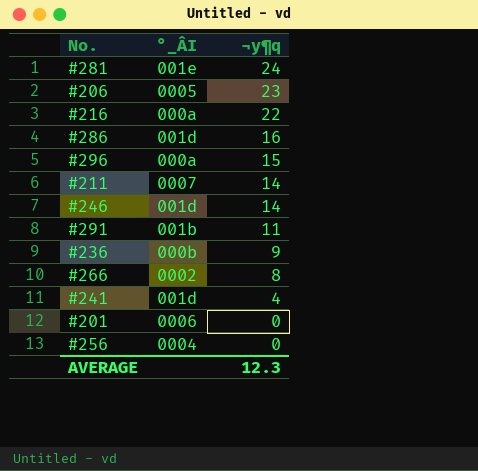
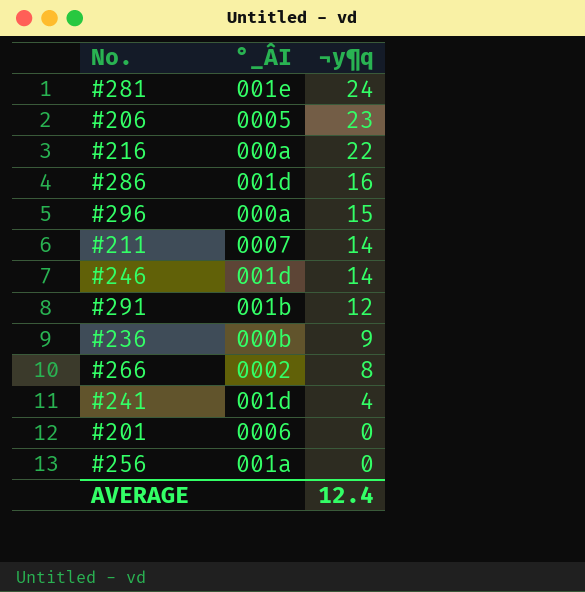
#291 | ¬y¶q: 11 -> 12
#256 | °_ÂI: 0004 -> 001a
AVERAGE | ¬y¶q: 12.3 -> 12.4

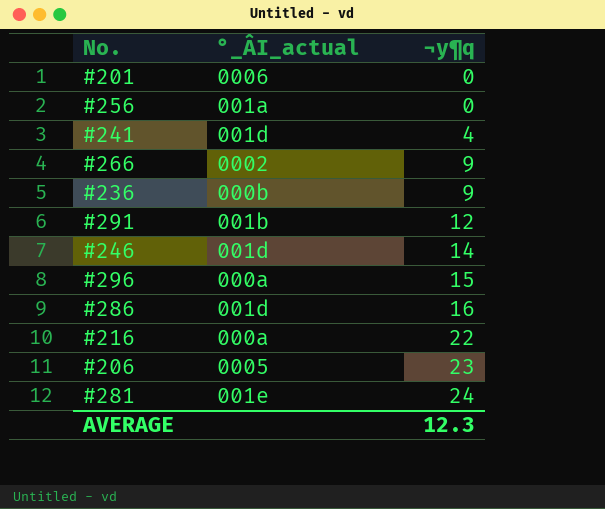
row order: ¬y¶q descending -> ¬y¶q ascending
column name: °_ÂI -> °_ÂI_actual
row #211: 0007 | 14 -> none
#266 | ¬y¶q: 8 -> 9
AVERAGE | ¬y¶q: 12.4 -> 12.3

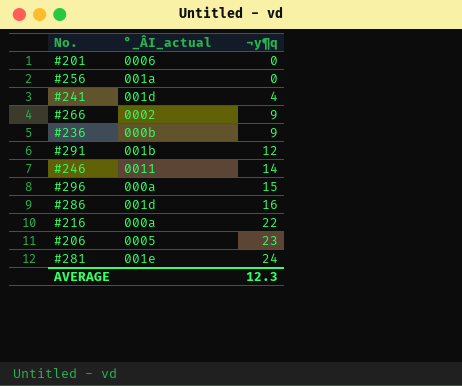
#246 | °_ÂI_actual: 001d -> 0011

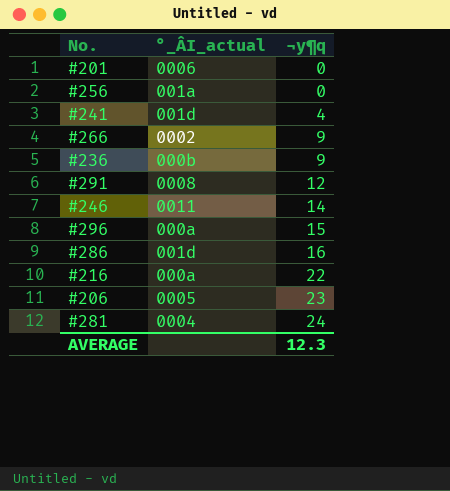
#291 | °_ÂI_actual: 001b -> 0008
#281 | °_ÂI_actual: 001e -> 0004

